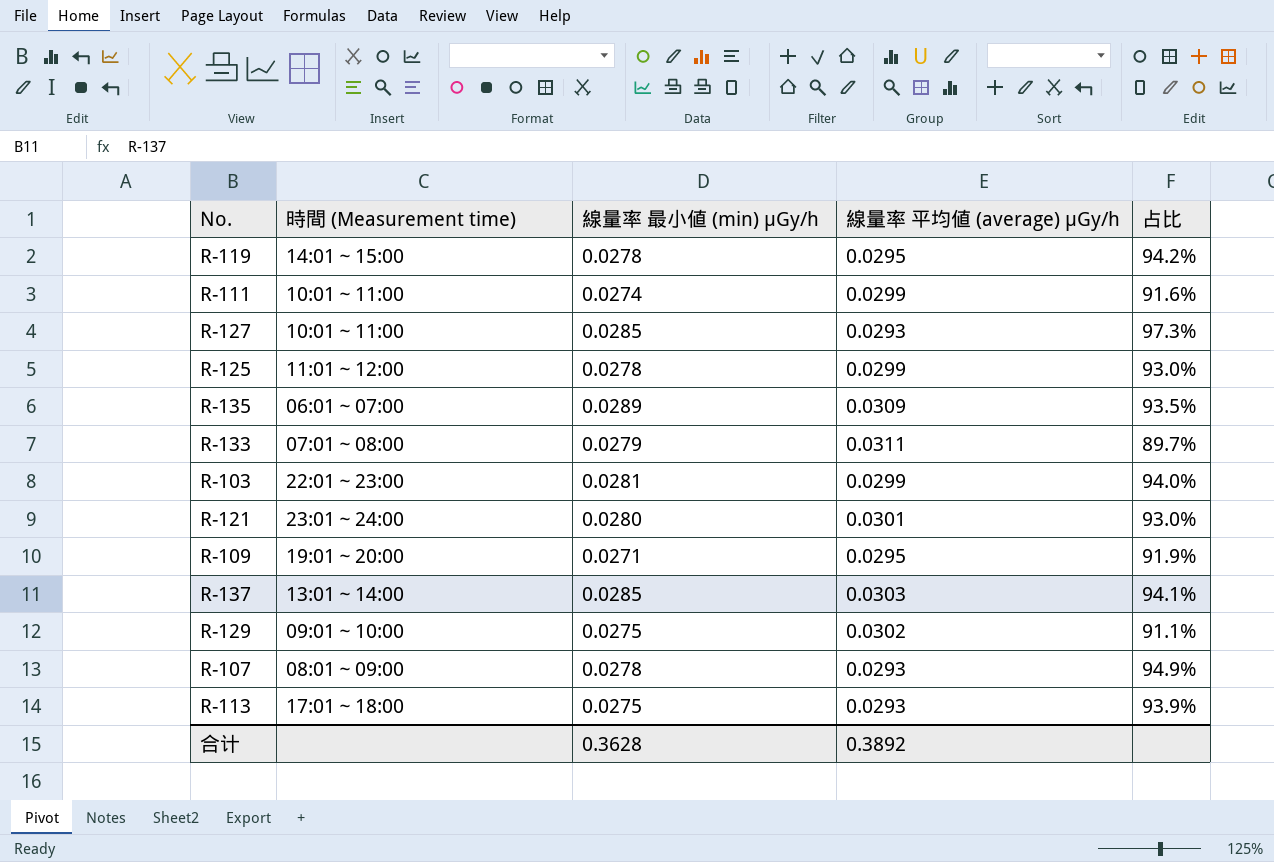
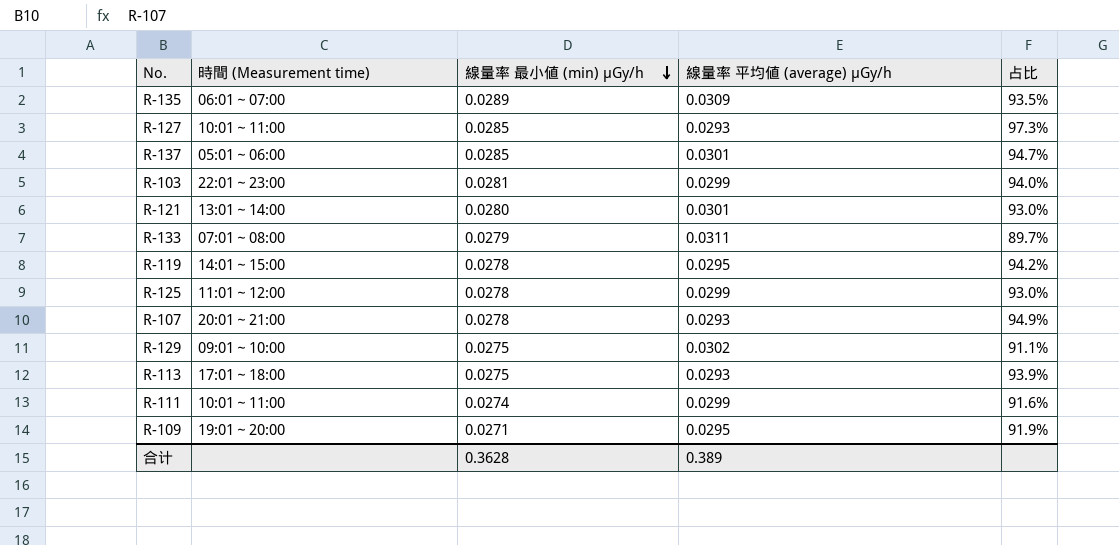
row order: none -> 線量率 最小値 (min) μGy/h descending
R-137 | 時間 (Measurement time): 13:01～14:00 -> 05:01～06:00
R-137 | 線量率 平均値 (average) μGy/h: 0.0303 -> 0.0301
R-137 | 占比: 94.1% -> 94.7%
R-121 | 時間 (Measurement time): 23:01～24:00 -> 13:01～14:00
R-107 | 時間 (Measurement time): 08:01～09:00 -> 20:01～21:00
合计 | 線量率 平均値 (average) μGy/h: 0.3892 -> 0.389

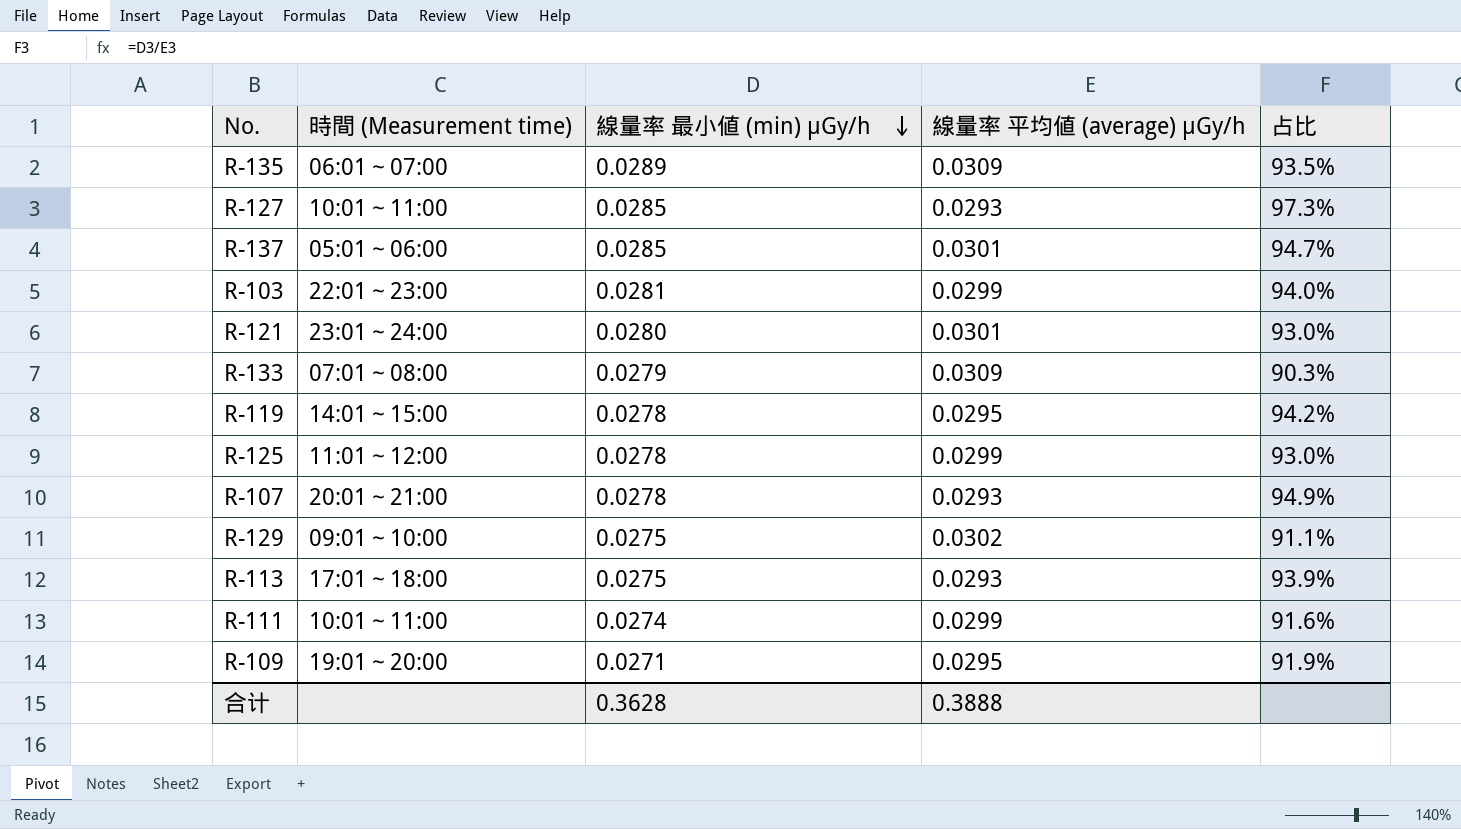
R-121 | 時間 (Measurement time): 13:01～14:00 -> 23:01～24:00
R-133 | 線量率 平均値 (average) μGy/h: 0.0311 -> 0.0309
R-133 | 占比: 89.7% -> 90.3%
合计 | 線量率 平均値 (average) μGy/h: 0.389 -> 0.3888

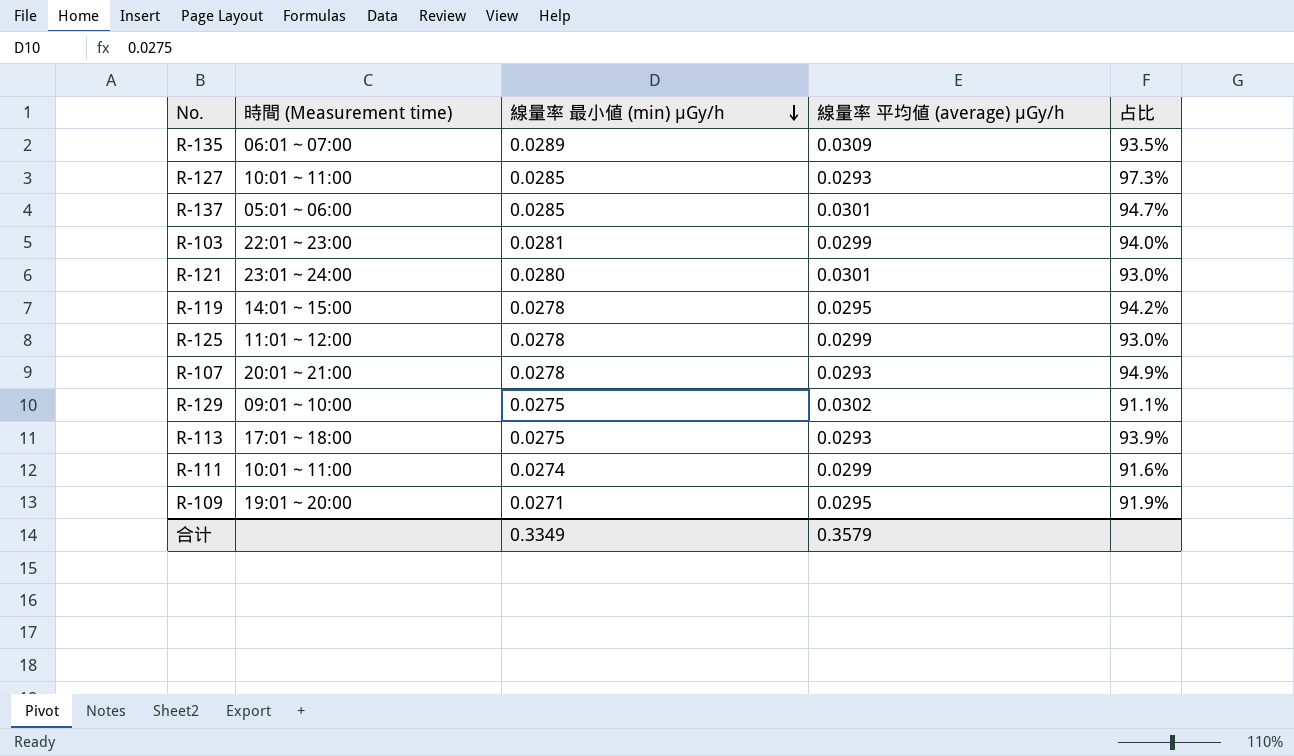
row R-133: 07:01～08:00 | 0.0279 | 0.0309 | 90.3% -> none
合计 | 線量率 最小値 (min) μGy/h: 0.3628 -> 0.3349
合计 | 線量率 平均値 (average) μGy/h: 0.3888 -> 0.3579

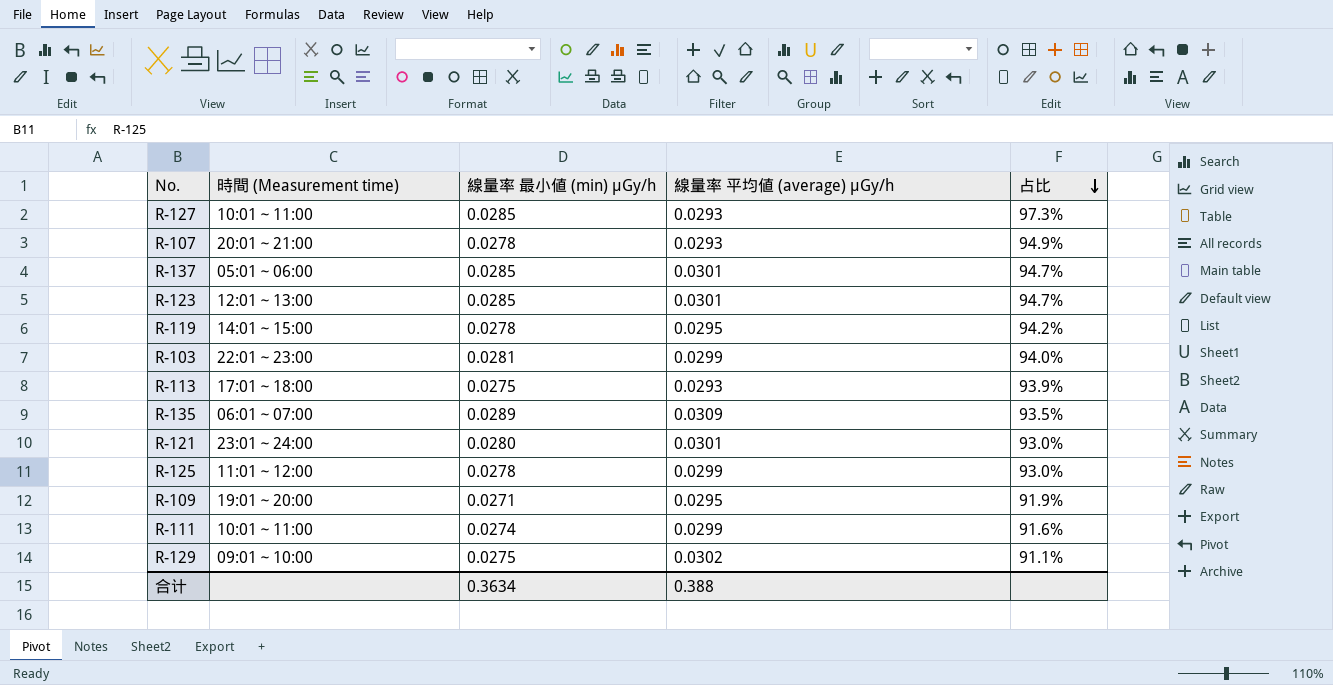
row order: 線量率 最小値 (min) μGy/h descending -> 占比 descending
row R-123: none -> 12:01～13:00 | 0.0285 | 0.0301 | 94.7%
合计 | 線量率 最小値 (min) μGy/h: 0.3349 -> 0.3634
合计 | 線量率 平均値 (average) μGy/h: 0.3579 -> 0.388

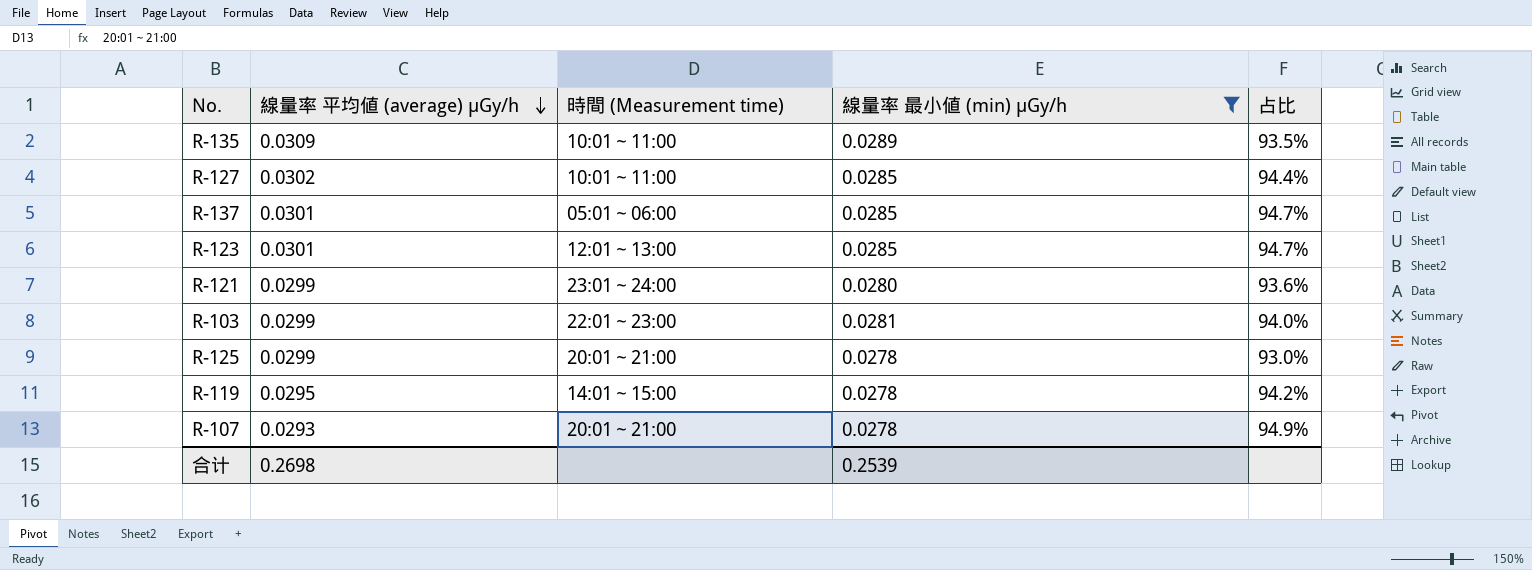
filter: none -> 線量率 最小値 (min) μGy/h >= 0.0278
row order: 占比 descending -> 線量率 平均値 (average) μGy/h descending
column 線量率 平均値 (average) μGy/h | position: 4 -> 2
R-135 | 時間 (Measurement time): 06:01～07:00 -> 10:01～11:00
R-127 | 線量率 平均値 (average) μGy/h: 0.0293 -> 0.0302
R-127 | 占比: 97.3% -> 94.4%
R-121 | 線量率 平均値 (average) μGy/h: 0.0301 -> 0.0299
R-121 | 占比: 93.0% -> 93.6%
R-125 | 時間 (Measurement time): 11:01～12:00 -> 20:01～21:00
合计 | 線量率 平均値 (average) μGy/h: 0.388 -> 0.2698
合计 | 線量率 最小値 (min) μGy/h: 0.3634 -> 0.2539

